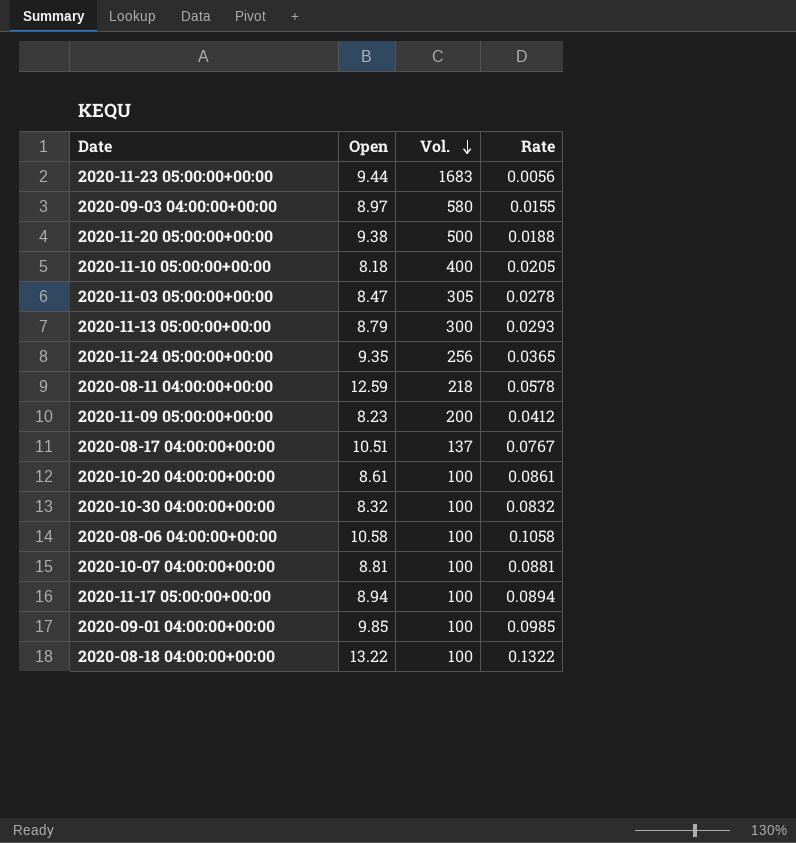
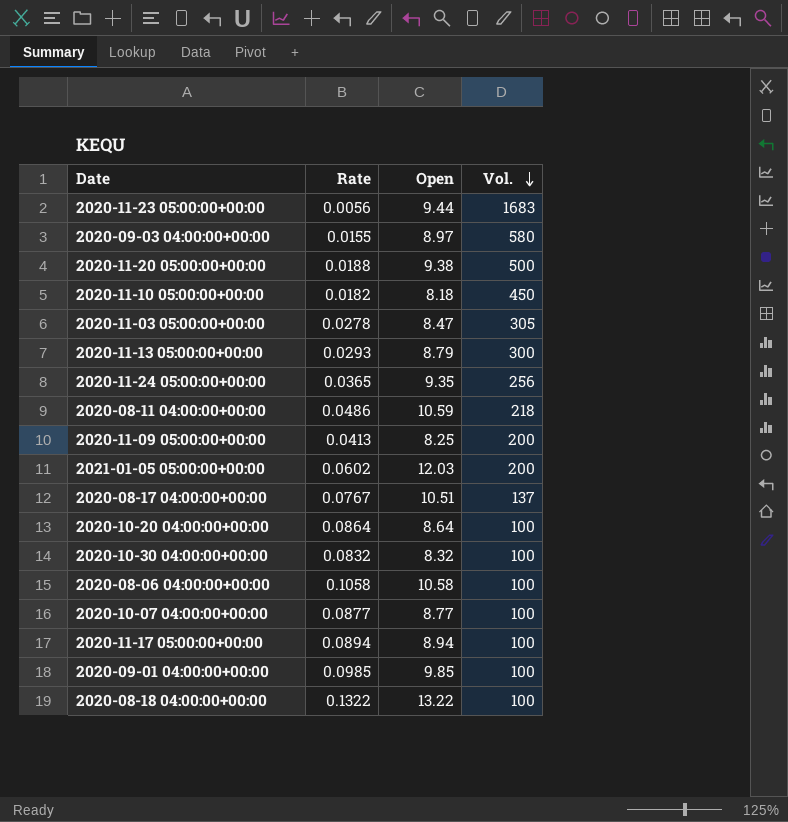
column Rate | position: 4 -> 2
2020-11-10 05:00:00+00:00 | Rate: 0.0205 -> 0.0182
2020-11-10 05:00:00+00:00 | Vol.: 400 -> 450
2020-08-11 04:00:00+00:00 | Rate: 0.0578 -> 0.0486
2020-08-11 04:00:00+00:00 | Open: 12.59 -> 10.59
2020-11-09 05:00:00+00:00 | Rate: 0.0412 -> 0.0413
2020-11-09 05:00:00+00:00 | Open: 8.23 -> 8.25
row 2021-01-05 05:00:00+00:00: none -> 0.0602 | 12.03 | 200
2020-10-20 04:00:00+00:00 | Rate: 0.0861 -> 0.0864
2020-10-20 04:00:00+00:00 | Open: 8.61 -> 8.64
2020-10-07 04:00:00+00:00 | Rate: 0.0881 -> 0.0877
2020-10-07 04:00:00+00:00 | Open: 8.81 -> 8.77

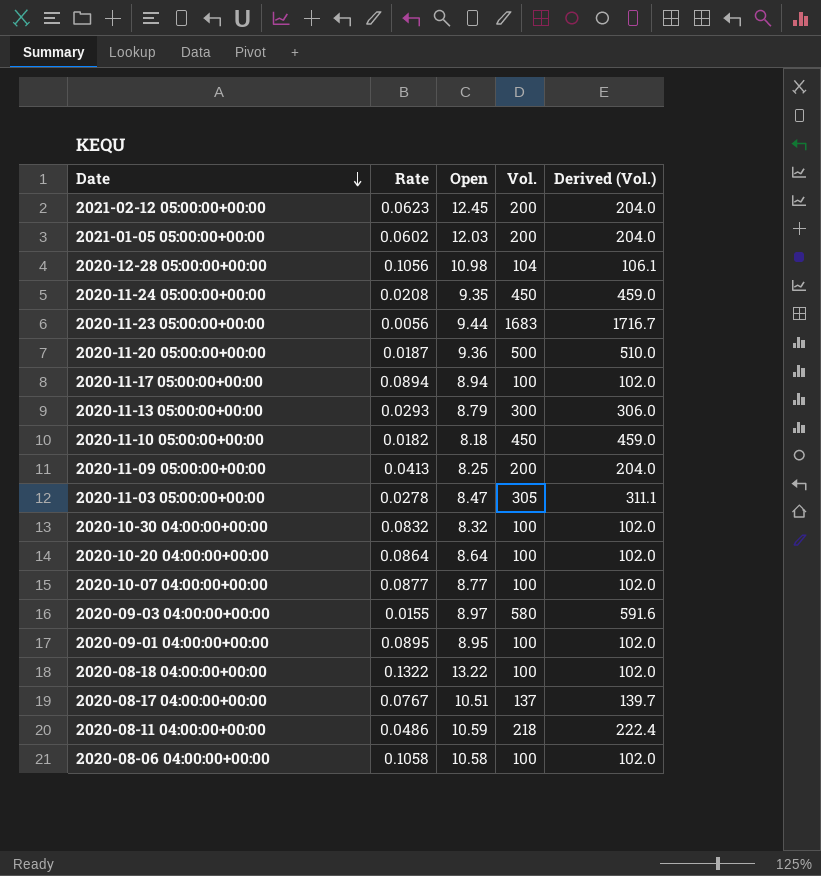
row order: Vol. descending -> Date descending
column Derived (Vol.) | formula: none -> [Vol.] * 1.02
row 2021-02-12 05:00:00+00:00: none -> 0.0623 | 12.45 | 200 | 204.0
row 2020-12-28 05:00:00+00:00: none -> 0.1056 | 10.98 | 104 | 106.1
2020-11-24 05:00:00+00:00 | Rate: 0.0365 -> 0.0208
2020-11-24 05:00:00+00:00 | Vol.: 256 -> 450
2020-11-20 05:00:00+00:00 | Rate: 0.0188 -> 0.0187
2020-11-20 05:00:00+00:00 | Open: 9.38 -> 9.36
2020-09-01 04:00:00+00:00 | Rate: 0.0985 -> 0.0895
2020-09-01 04:00:00+00:00 | Open: 9.85 -> 8.95

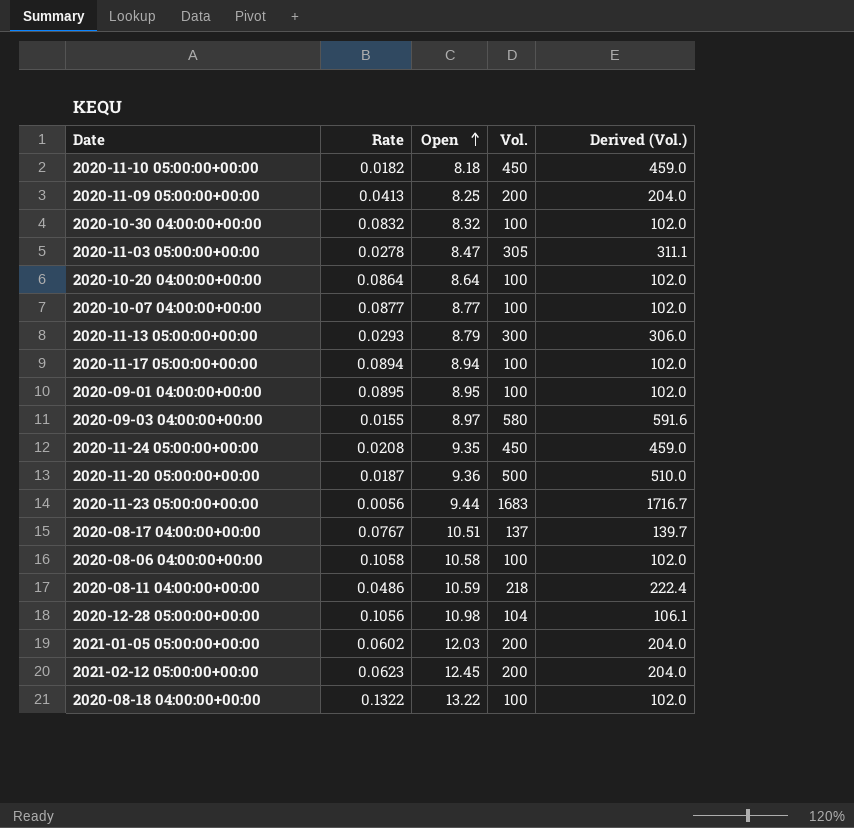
row order: Date descending -> Open ascending

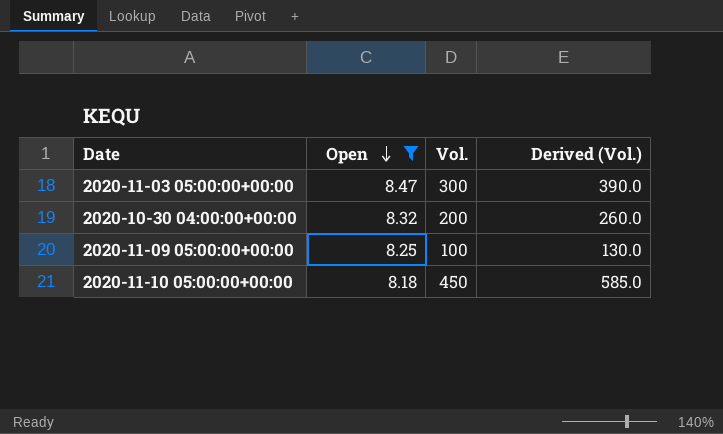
filter: none -> Open <= 8.47
row order: Open ascending -> Open descending
column Rate | formula: [Open] / [Vol.] -> none
column Derived (Vol.) | formula: [Vol.] * 1.02 -> [Vol.] * 1.3
2020-11-03 05:00:00+00:00 | Vol.: 305 -> 300
2020-10-30 04:00:00+00:00 | Vol.: 100 -> 200
2020-11-09 05:00:00+00:00 | Vol.: 200 -> 100

